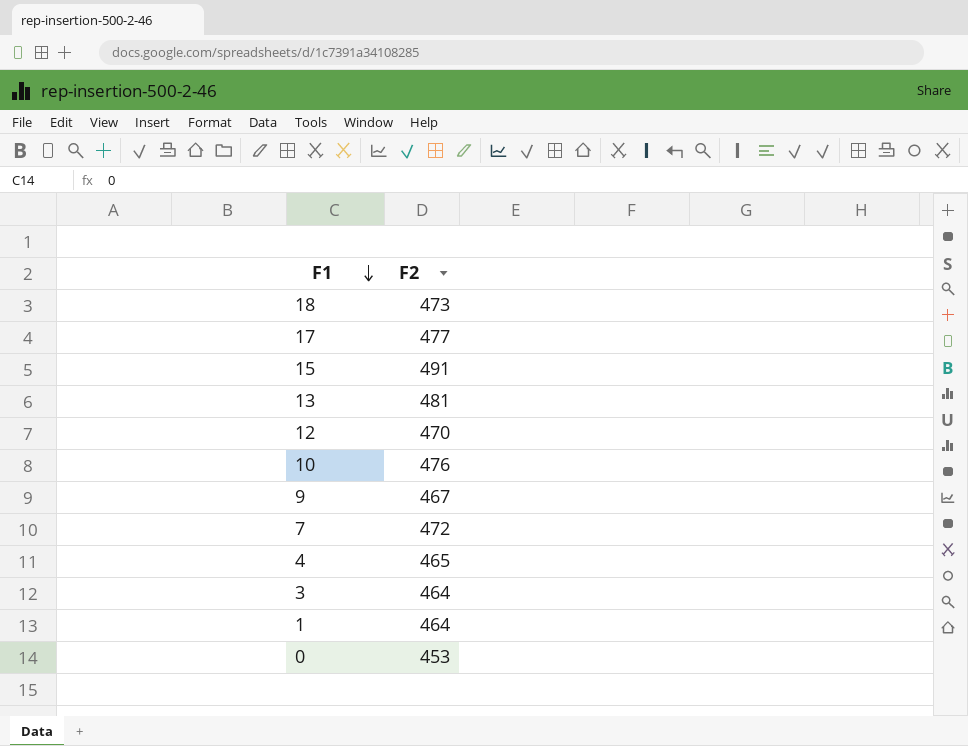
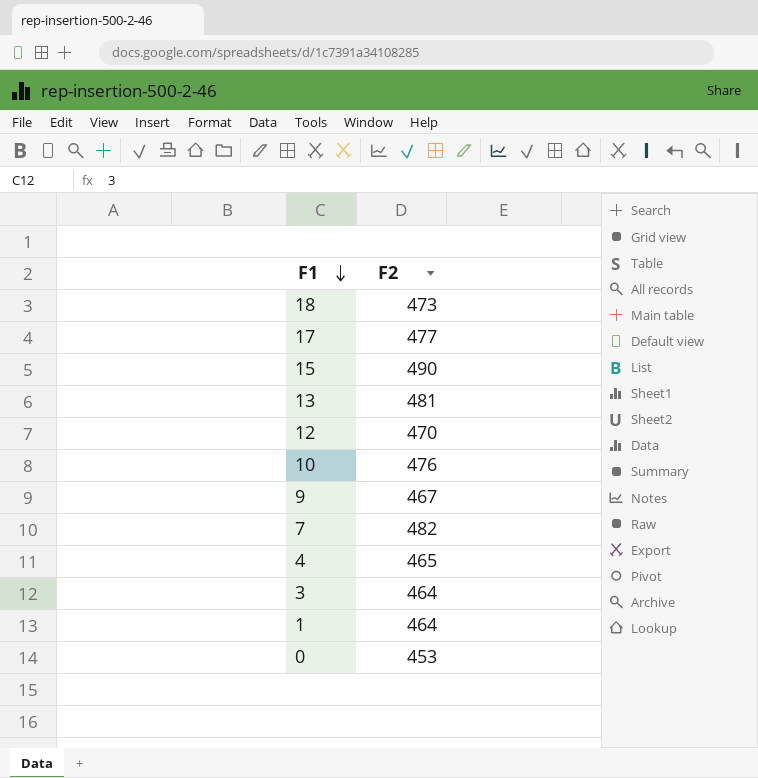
15 | F2: 491 -> 490
7 | F2: 472 -> 482

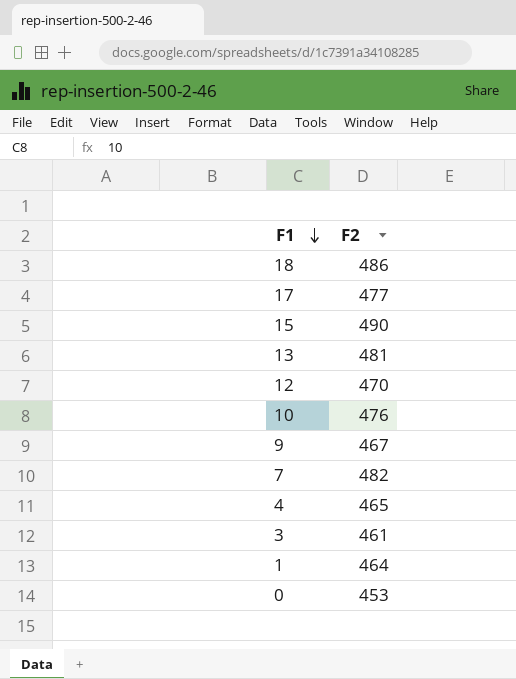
18 | F2: 473 -> 486
3 | F2: 464 -> 461

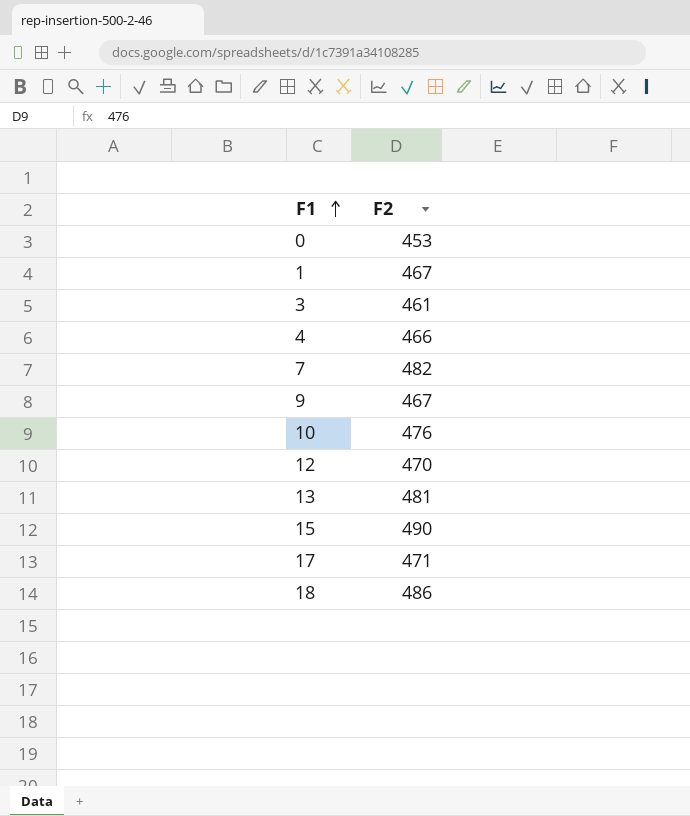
row order: F1 descending -> F1 ascending
1 | F2: 464 -> 467
4 | F2: 465 -> 466
17 | F2: 477 -> 471

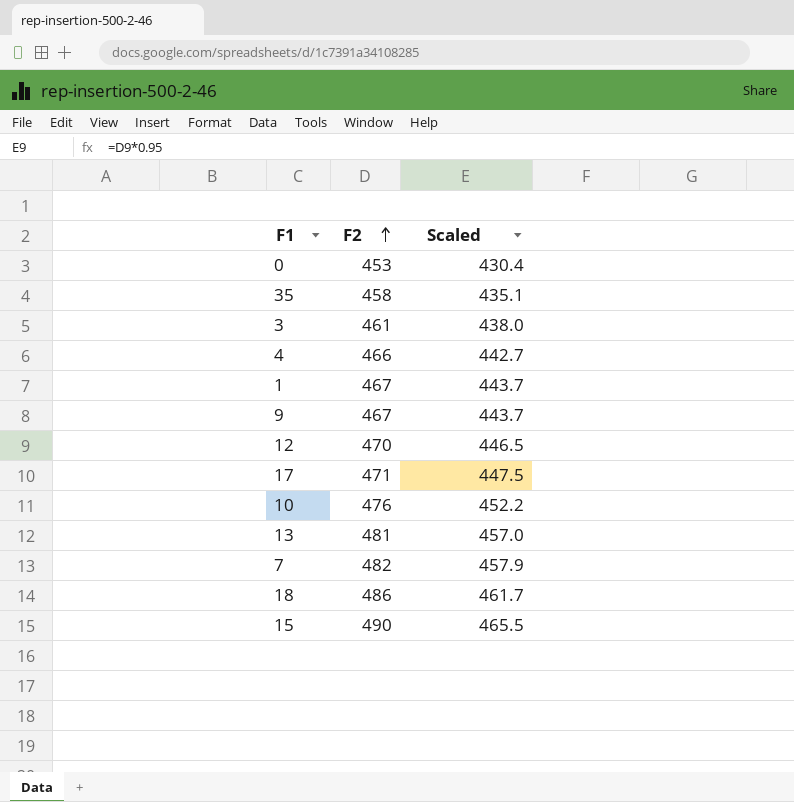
row order: F1 ascending -> F2 ascending
column Scaled | formula: none -> [F2] * 0.95
row 35: none -> 458 | 435.1

